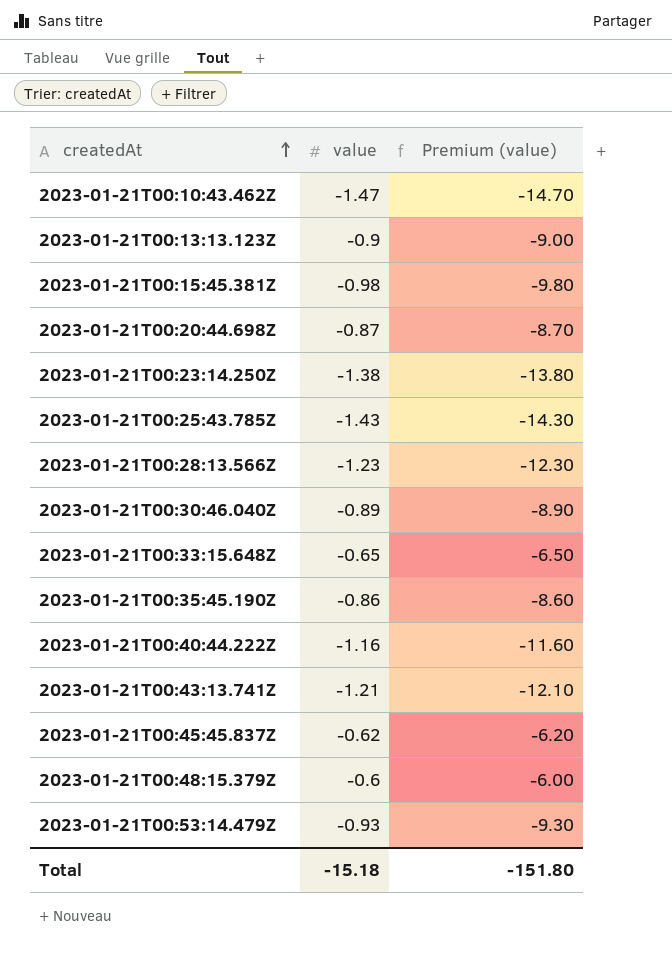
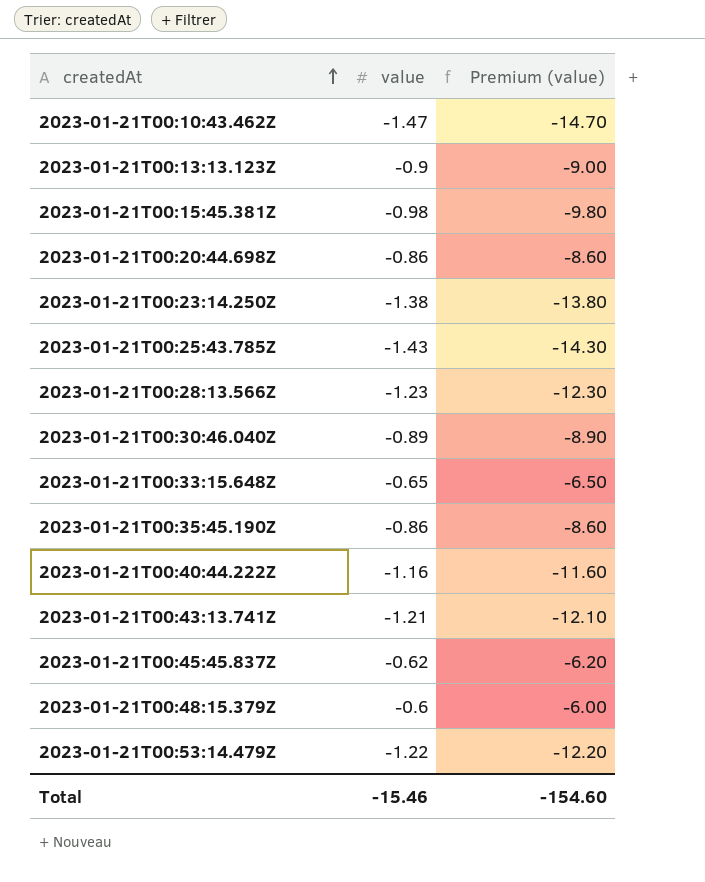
2023-01-21T00:20:44.698Z | value: -0.87 -> -0.86
2023-01-21T00:20:44.698Z | Premium (value): -8.70 -> -8.60
2023-01-21T00:53:14.479Z | value: -0.93 -> -1.22
2023-01-21T00:53:14.479Z | Premium (value): -9.30 -> -12.20
Total | value: -15.18 -> -15.46
Total | Premium (value): -151.80 -> -154.60

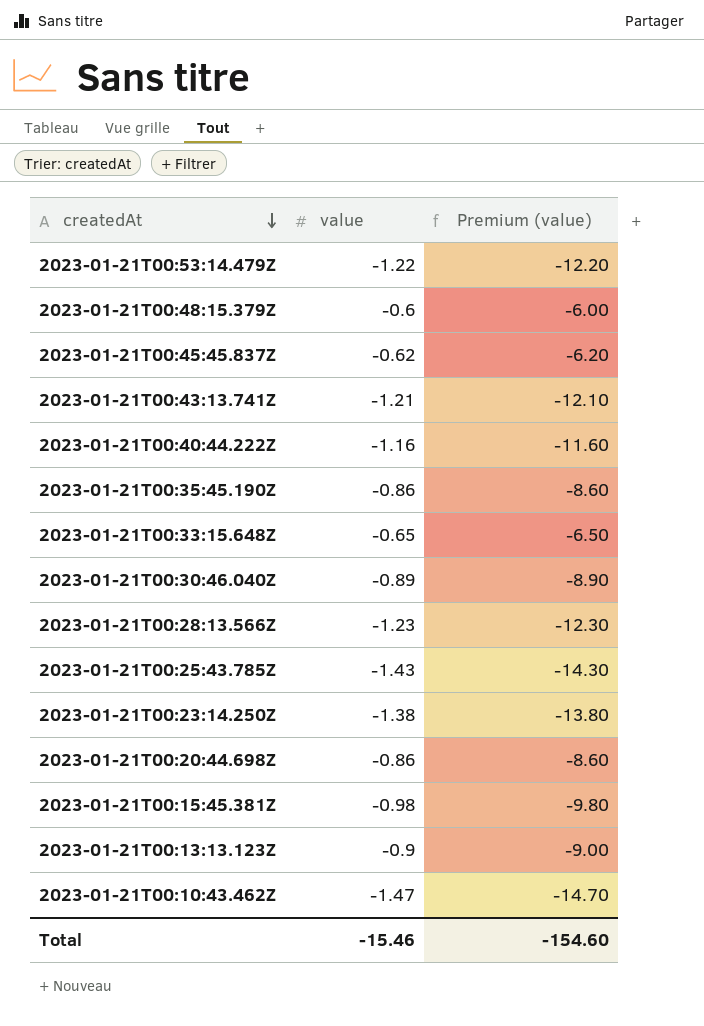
row order: createdAt ascending -> createdAt descending

